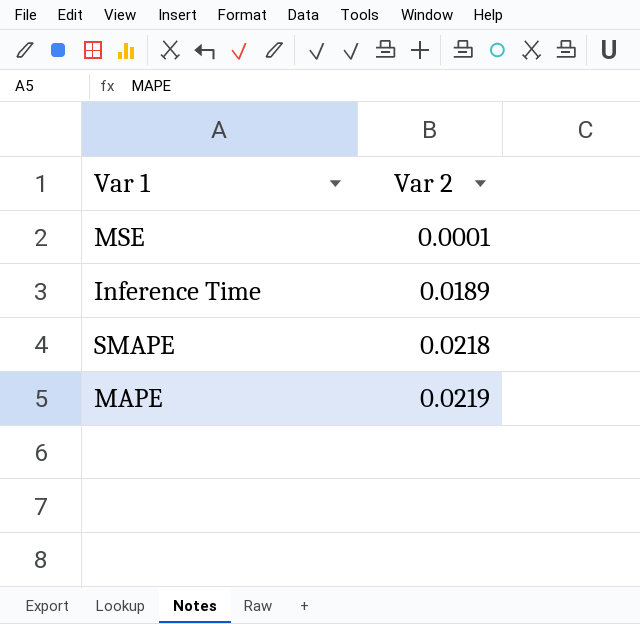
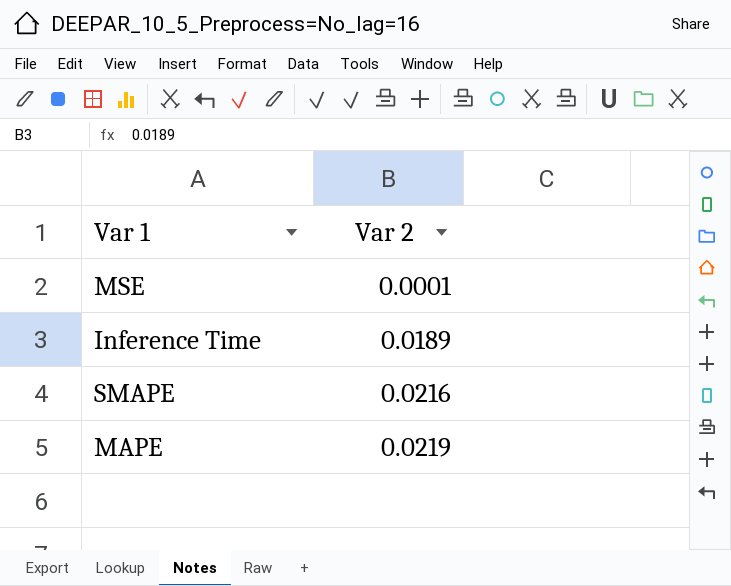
SMAPE | Var 2: 0.0218 -> 0.0216

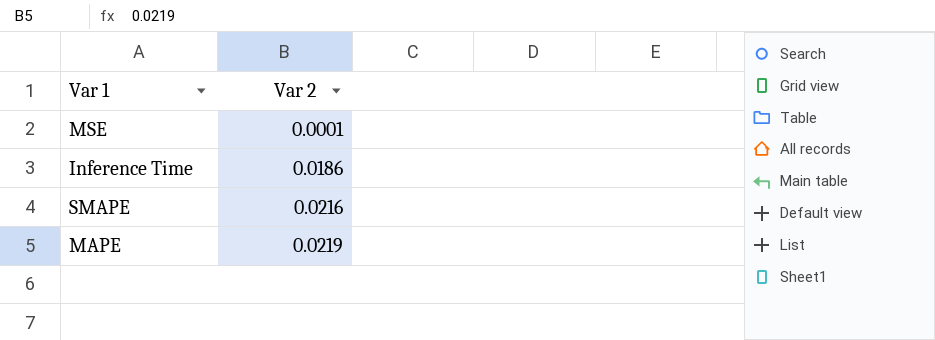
Inference Time | Var 2: 0.0189 -> 0.0186

